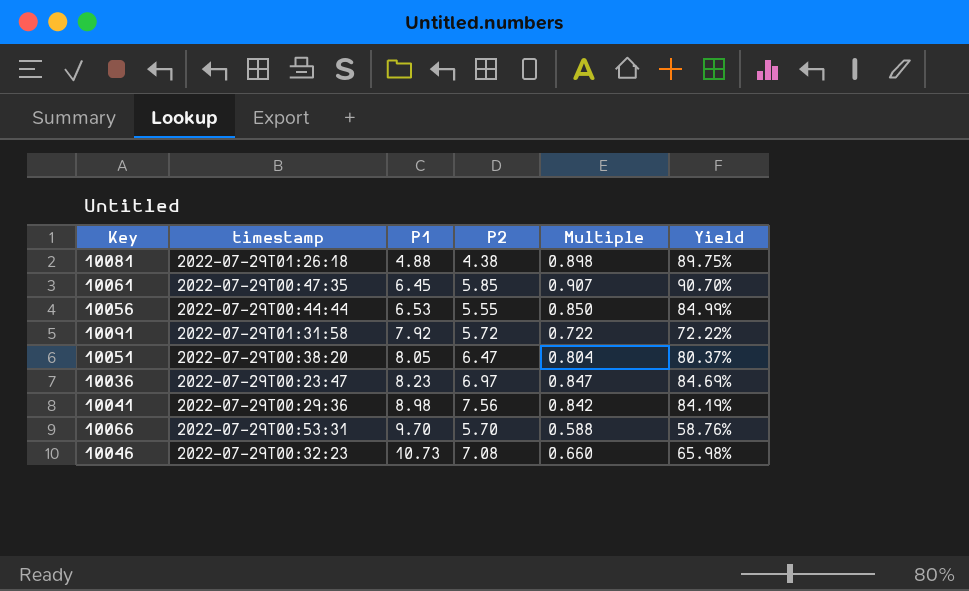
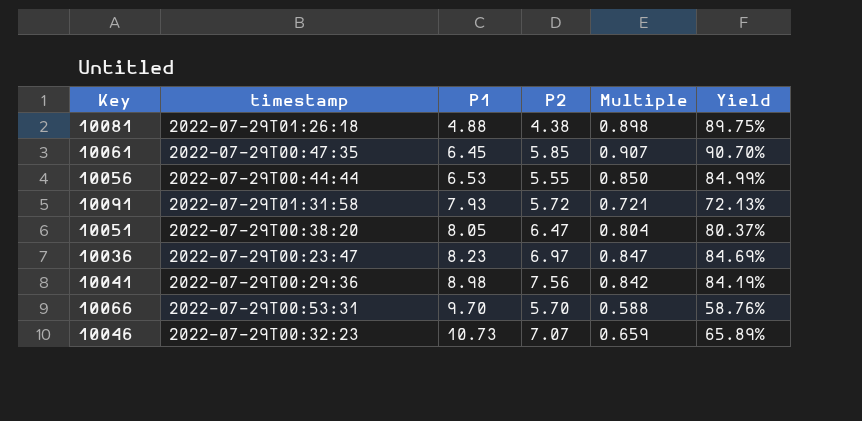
10091 | P1: 7.92 -> 7.93
10091 | Multiple: 0.722 -> 0.721
10091 | Yield: 72.22% -> 72.13%
10046 | P2: 7.08 -> 7.07
10046 | Multiple: 0.660 -> 0.659
10046 | Yield: 65.98% -> 65.89%

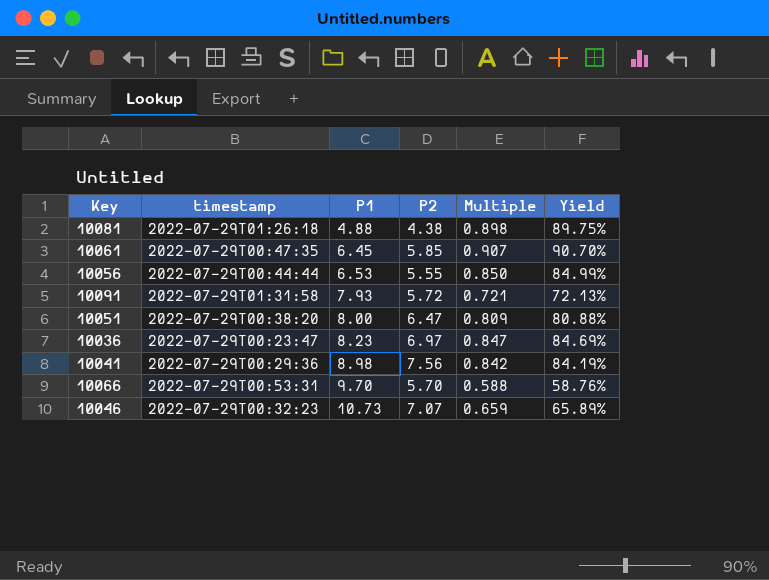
10051 | P1: 8.05 -> 8.00
10051 | Multiple: 0.804 -> 0.809
10051 | Yield: 80.37% -> 80.88%

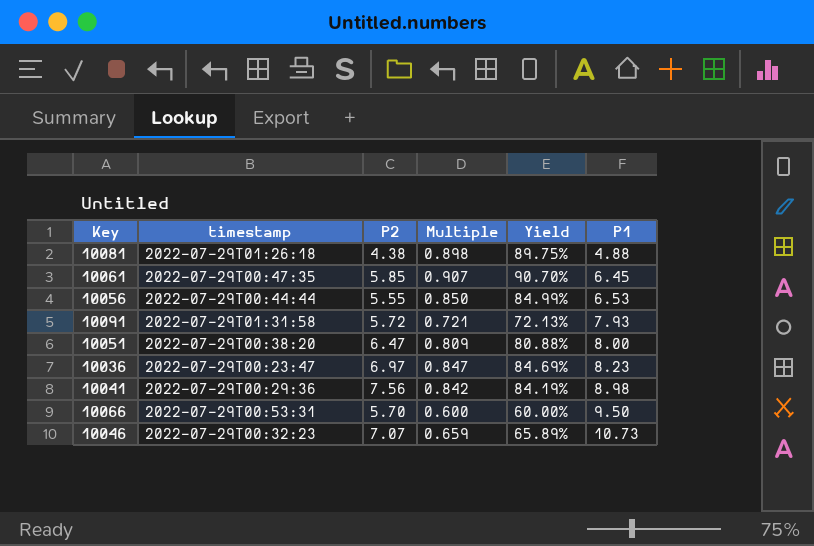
column P1 | position: 3 -> 6
10066 | Multiple: 0.588 -> 0.600
10066 | Yield: 58.76% -> 60.00%
10066 | P1: 9.70 -> 9.50

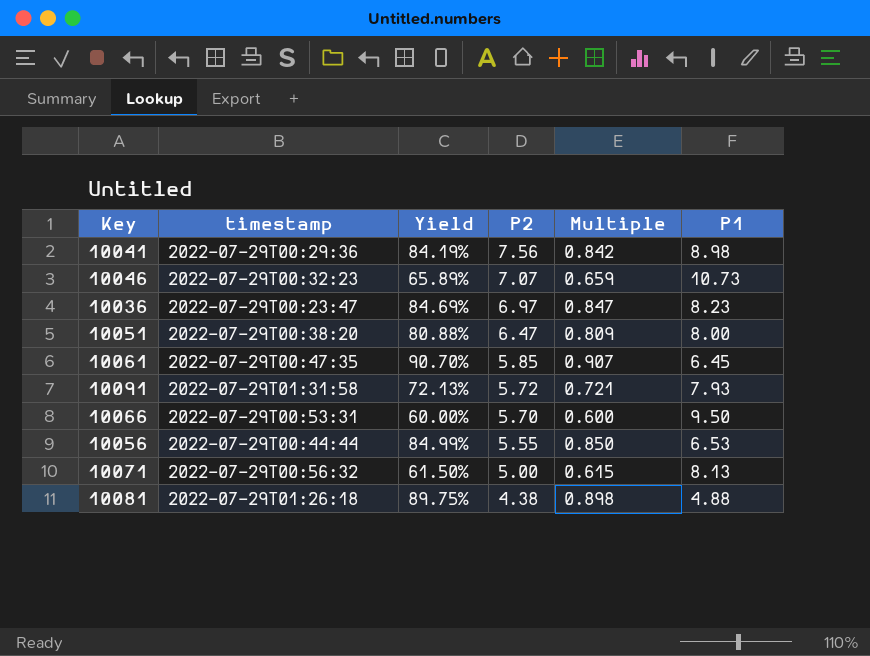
row order: P1 ascending -> P2 descending
column Yield | position: 5 -> 3
row 10071: none -> 2022-07-29T00:56:32 | 61.50% | 5.00 | 0.615 | 8.13

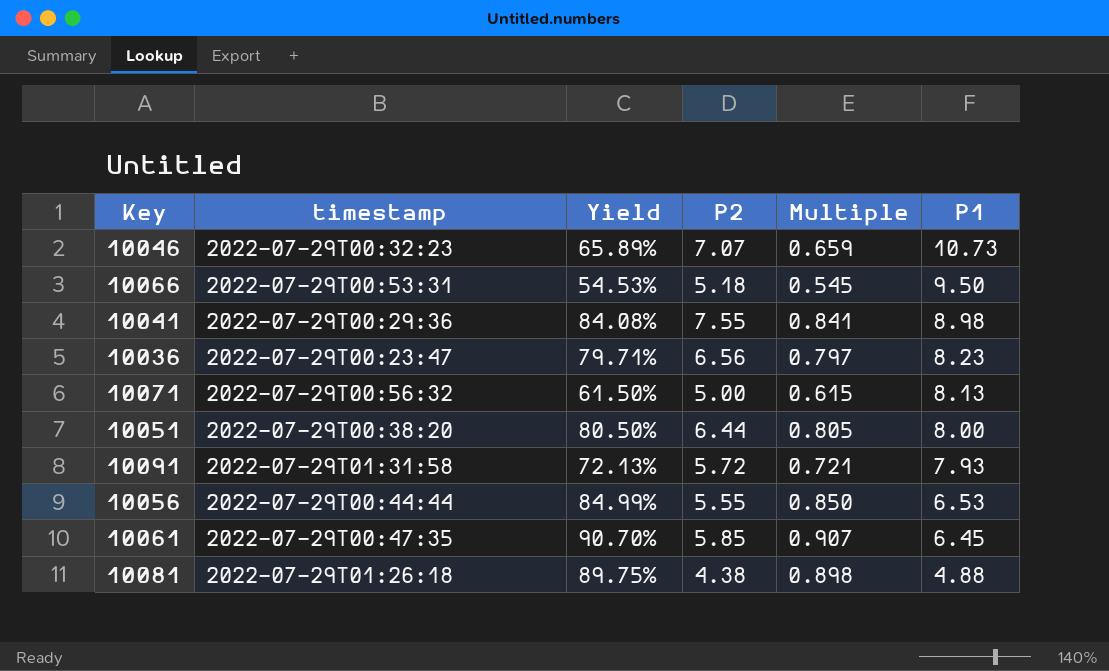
row order: P2 descending -> P1 descending
10066 | Yield: 60.00% -> 54.53%
10066 | P2: 5.70 -> 5.18
10066 | Multiple: 0.600 -> 0.545
10041 | Yield: 84.19% -> 84.08%
10041 | P2: 7.56 -> 7.55
10041 | Multiple: 0.842 -> 0.841
10036 | Yield: 84.69% -> 79.71%
10036 | P2: 6.97 -> 6.56
10036 | Multiple: 0.847 -> 0.797
10051 | Yield: 80.88% -> 80.50%
10051 | P2: 6.47 -> 6.44
10051 | Multiple: 0.809 -> 0.805

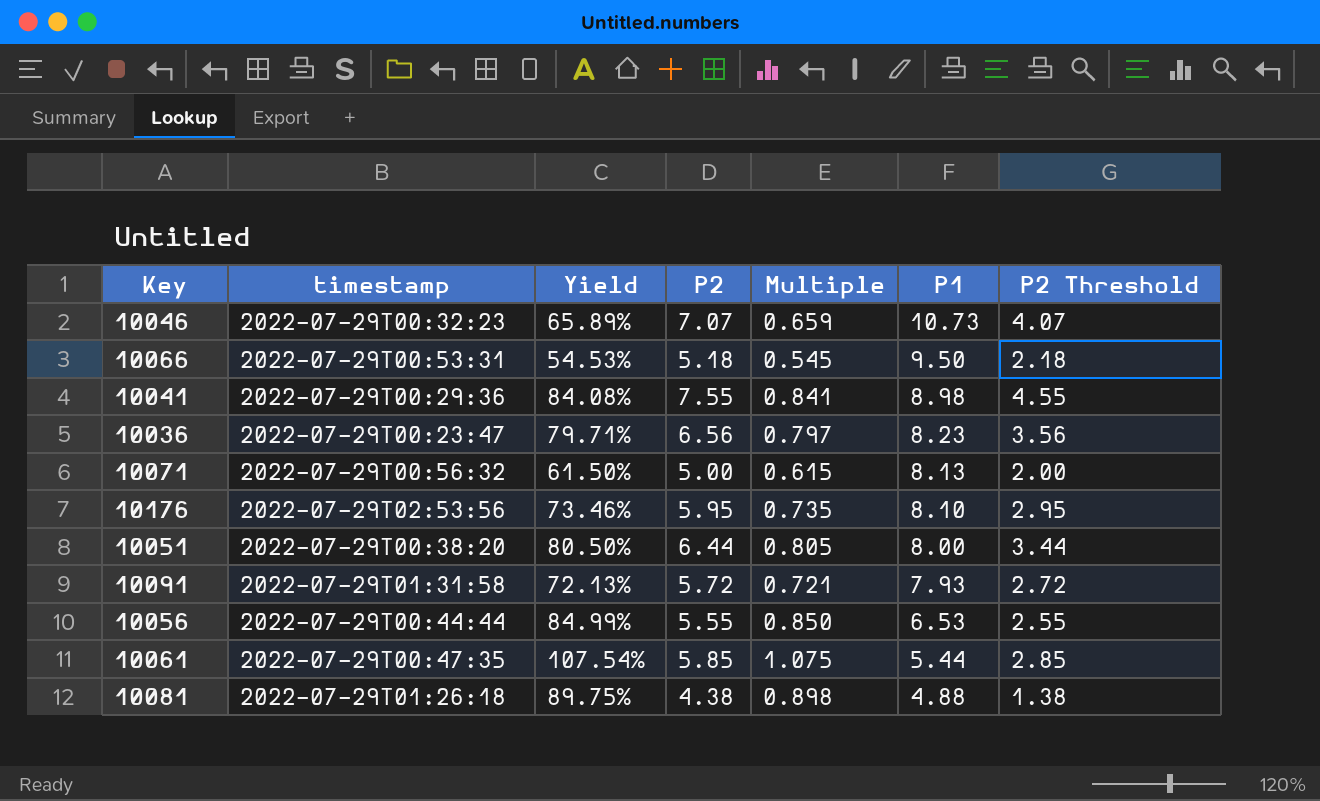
column P2 Threshold | formula: none -> [P2] - 3
row 10176: none -> 2022-07-29T02:53:56 | 73.46% | 5.95 | 0.735 | 8.10 | 2.95
10061 | Yield: 90.70% -> 107.54%
10061 | Multiple: 0.907 -> 1.075
10061 | P1: 6.45 -> 5.44

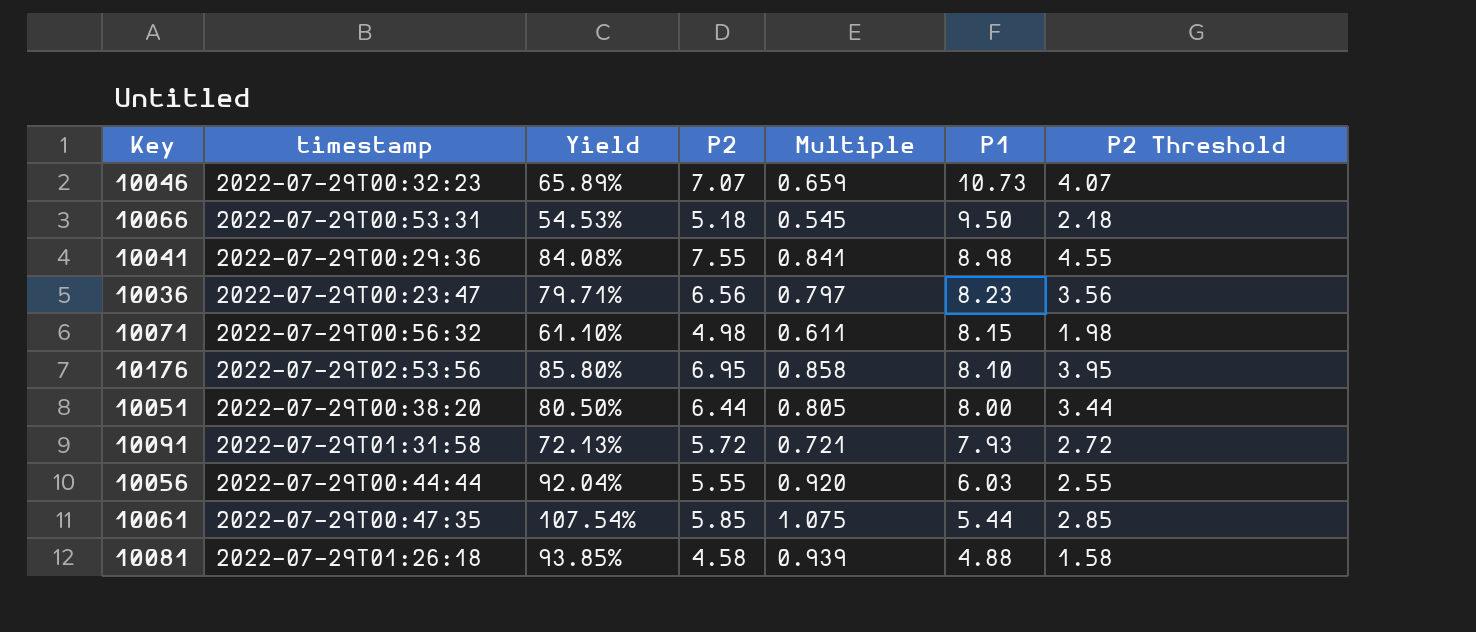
10071 | Yield: 61.50% -> 61.10%
10071 | P2: 5.00 -> 4.98
10071 | Multiple: 0.615 -> 0.611
10071 | P1: 8.13 -> 8.15
10071 | P2 Threshold: 2.00 -> 1.98
10176 | Yield: 73.46% -> 85.80%
10176 | P2: 5.95 -> 6.95
10176 | Multiple: 0.735 -> 0.858
10176 | P2 Threshold: 2.95 -> 3.95
10056 | Yield: 84.99% -> 92.04%
10056 | Multiple: 0.850 -> 0.920
10056 | P1: 6.53 -> 6.03
10081 | Yield: 89.75% -> 93.85%
10081 | P2: 4.38 -> 4.58
10081 | Multiple: 0.898 -> 0.939
10081 | P2 Threshold: 1.38 -> 1.58

